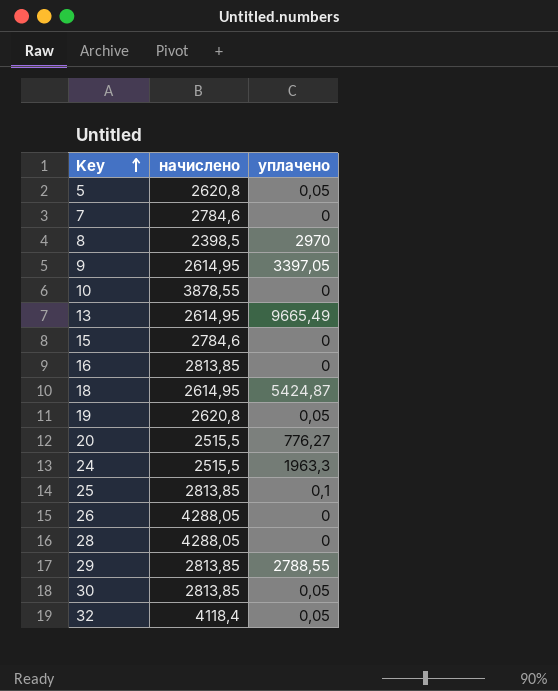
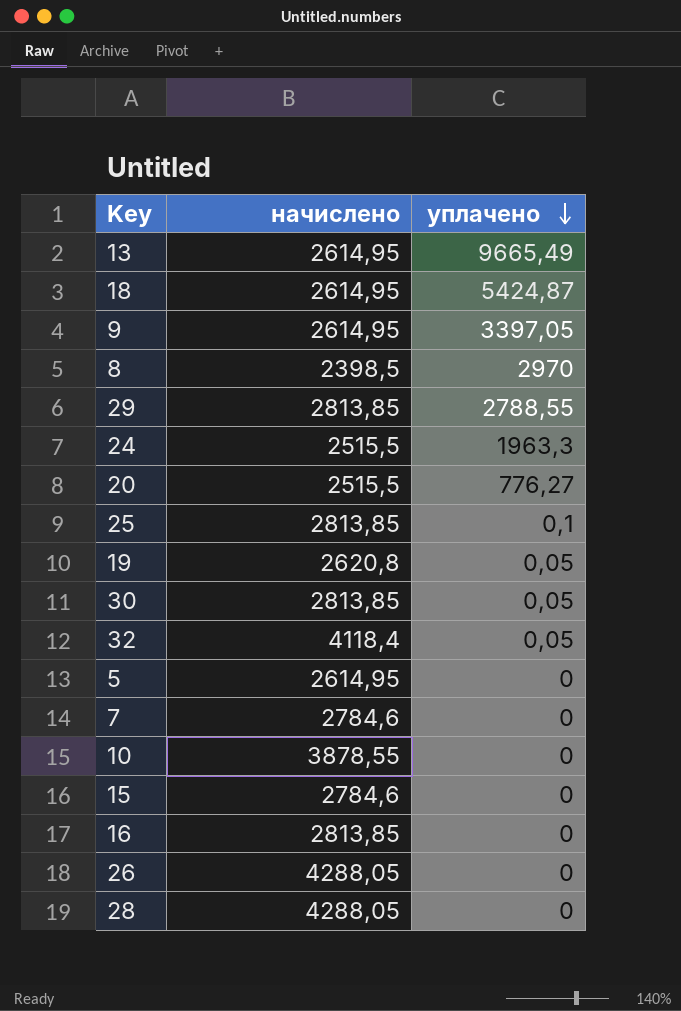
row order: Key ascending -> уплачено descending
5 | начислено: 2620,8 -> 2614,95
5 | уплачено: 0,05 -> 0

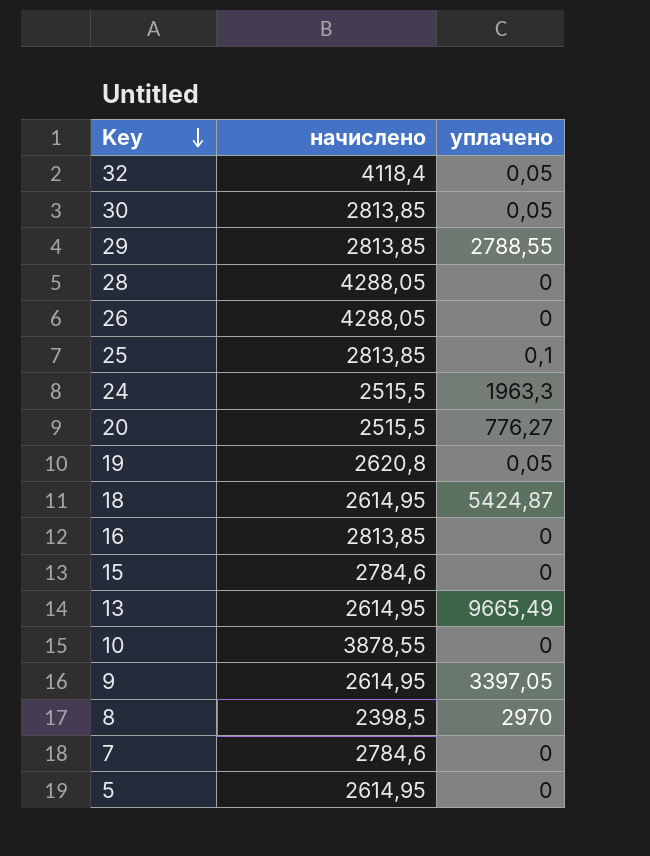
row order: уплачено descending -> Key descending

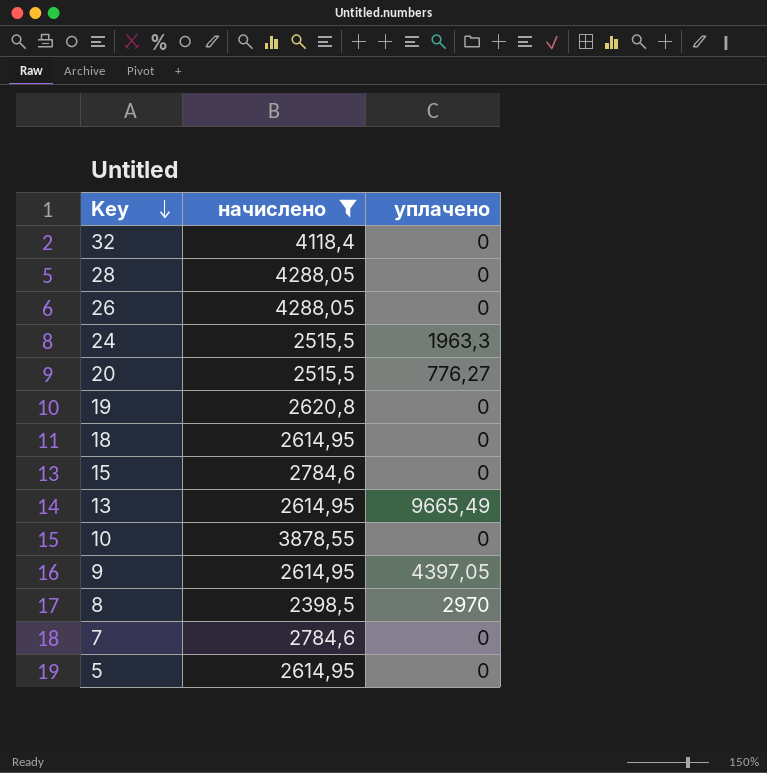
filter: none -> начислено != 2813,85
32 | уплачено: 0,05 -> 0
19 | уплачено: 0,05 -> 0
18 | уплачено: 5424,87 -> 0
9 | уплачено: 3397,05 -> 4397,05

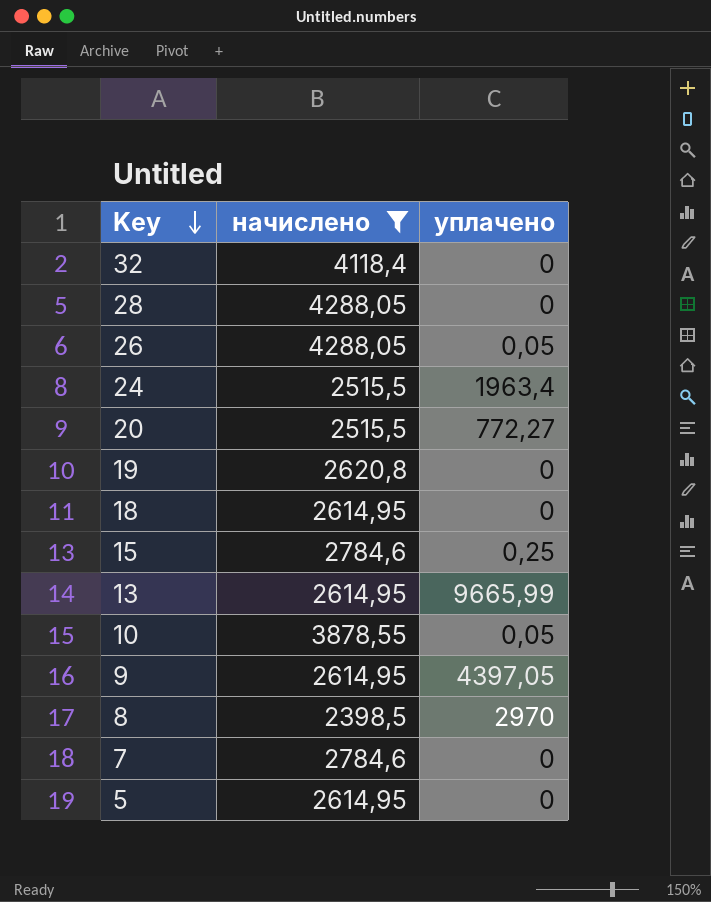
26 | уплачено: 0 -> 0,05
24 | уплачено: 1963,3 -> 1963,4
20 | уплачено: 776,27 -> 772,27
15 | уплачено: 0 -> 0,25
13 | уплачено: 9665,49 -> 9665,99
10 | уплачено: 0 -> 0,05

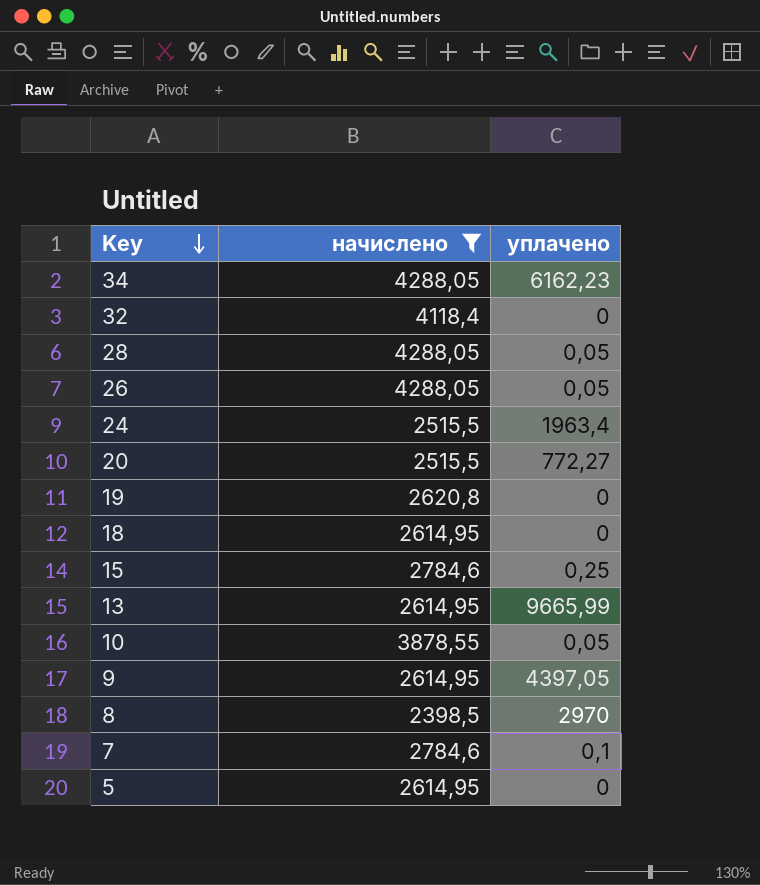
row 34: none -> 4288,05 | 6162,23
28 | уплачено: 0 -> 0,05
7 | уплачено: 0 -> 0,1

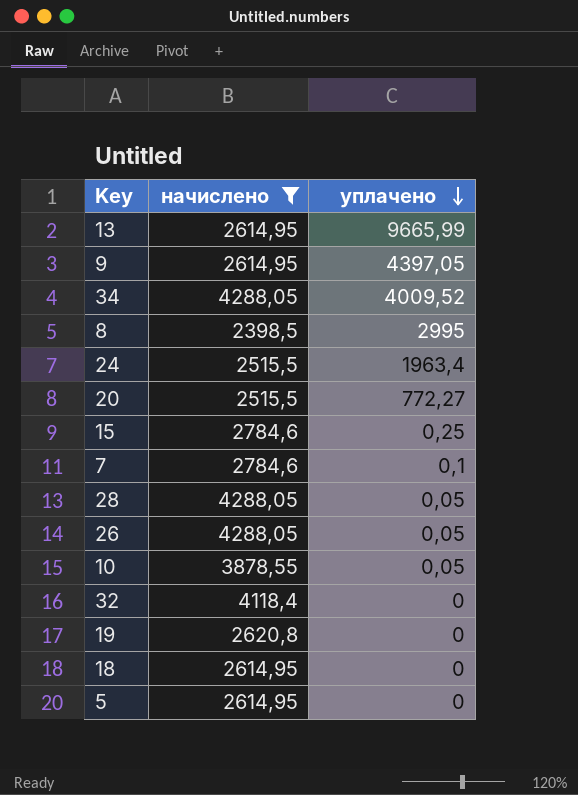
row order: Key descending -> уплачено descending
34 | уплачено: 6162,23 -> 4009,52
8 | уплачено: 2970 -> 2995

